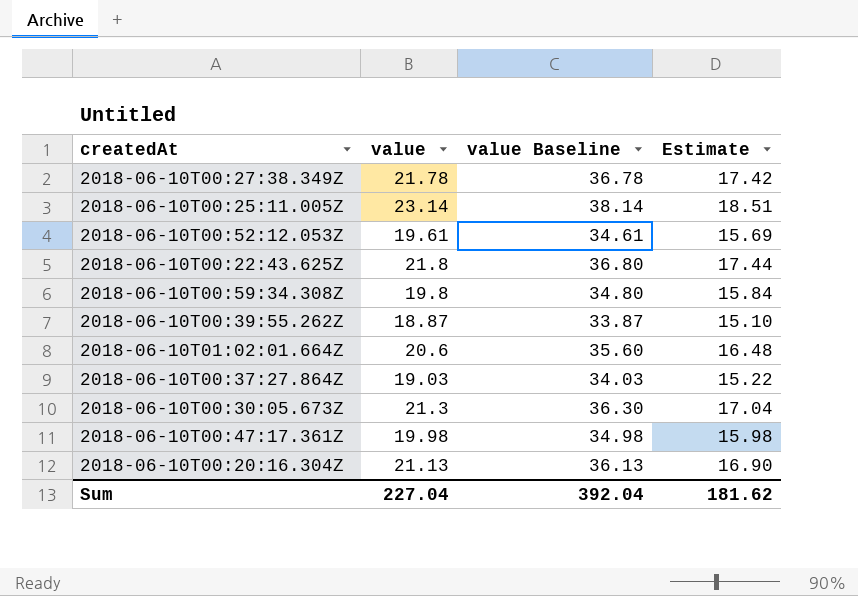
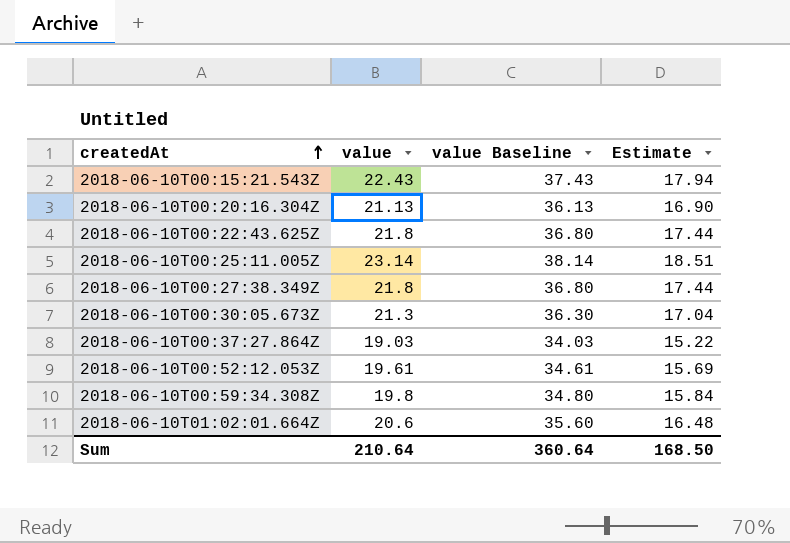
row order: none -> createdAt ascending
row 2018-06-10T00:39:55.262Z: 18.87 | 33.87 | 15.10 -> none
row 2018-06-10T00:47:17.361Z: 19.98 | 34.98 | 15.98 -> none
row 2018-06-10T00:15:21.543Z: none -> 22.43 | 37.43 | 17.94
2018-06-10T00:27:38.349Z | value: 21.78 -> 21.8
2018-06-10T00:27:38.349Z | value Baseline: 36.78 -> 36.80
2018-06-10T00:27:38.349Z | Estimate: 17.42 -> 17.44
Sum | value: 227.04 -> 210.64
Sum | value Baseline: 392.04 -> 360.64
Sum | Estimate: 181.62 -> 168.50

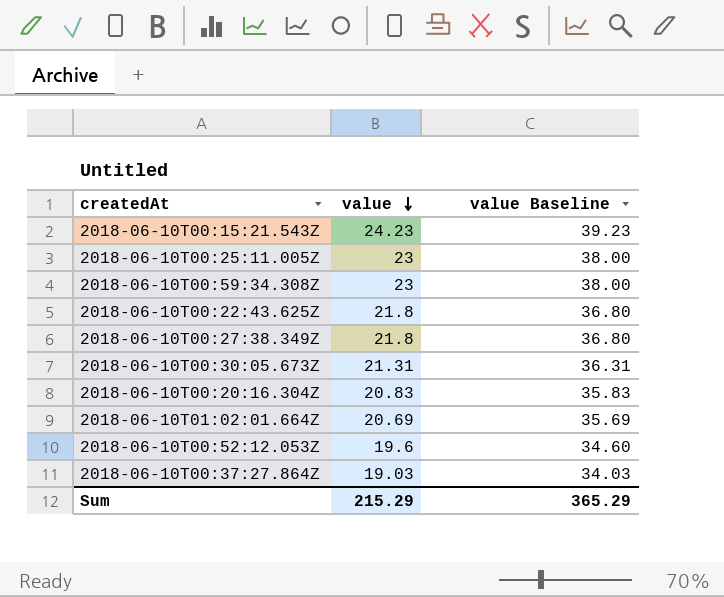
row order: createdAt ascending -> value descending
column Estimate | formula: [value] * 0.8 -> none
2018-06-10T00:15:21.543Z | value: 22.43 -> 24.23
2018-06-10T00:15:21.543Z | value Baseline: 37.43 -> 39.23
2018-06-10T00:25:11.005Z | value: 23.14 -> 23
2018-06-10T00:25:11.005Z | value Baseline: 38.14 -> 38.00
2018-06-10T00:59:34.308Z | value: 19.8 -> 23
2018-06-10T00:59:34.308Z | value Baseline: 34.80 -> 38.00
2018-06-10T00:30:05.673Z | value: 21.3 -> 21.31
2018-06-10T00:30:05.673Z | value Baseline: 36.30 -> 36.31
2018-06-10T00:20:16.304Z | value: 21.13 -> 20.83
2018-06-10T00:20:16.304Z | value Baseline: 36.13 -> 35.83
2018-06-10T01:02:01.664Z | value: 20.6 -> 20.69
2018-06-10T01:02:01.664Z | value Baseline: 35.60 -> 35.69
2018-06-10T00:52:12.053Z | value: 19.61 -> 19.6
2018-06-10T00:52:12.053Z | value Baseline: 34.61 -> 34.60
Sum | value: 210.64 -> 215.29
Sum | value Baseline: 360.64 -> 365.29

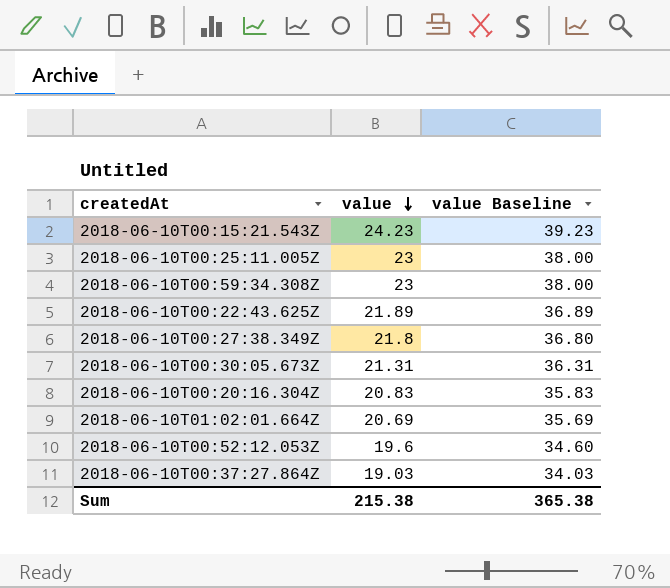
2018-06-10T00:22:43.625Z | value: 21.8 -> 21.89
2018-06-10T00:22:43.625Z | value Baseline: 36.80 -> 36.89
Sum | value: 215.29 -> 215.38
Sum | value Baseline: 365.29 -> 365.38

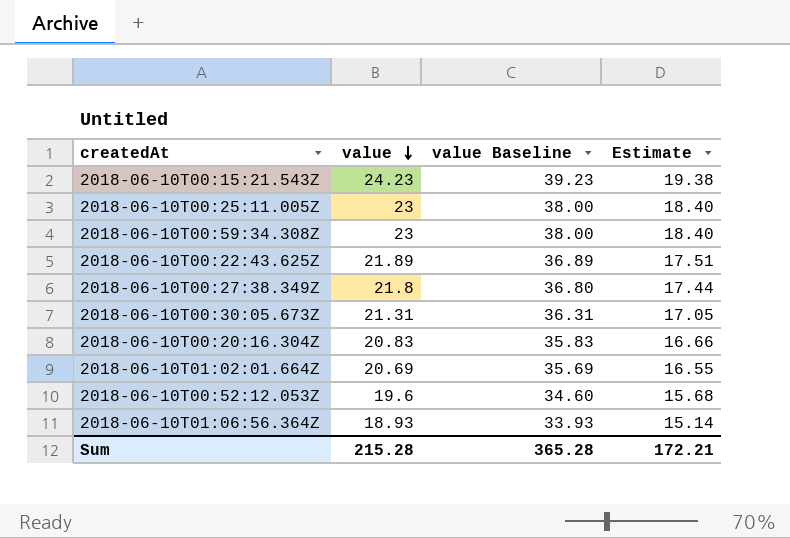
column Estimate | formula: none -> [value] * 0.8
row 2018-06-10T00:37:27.864Z: 19.03 | 34.03 -> none
row 2018-06-10T01:06:56.364Z: none -> 18.93 | 33.93 | 15.14
Sum | value: 215.38 -> 215.28
Sum | value Baseline: 365.38 -> 365.28

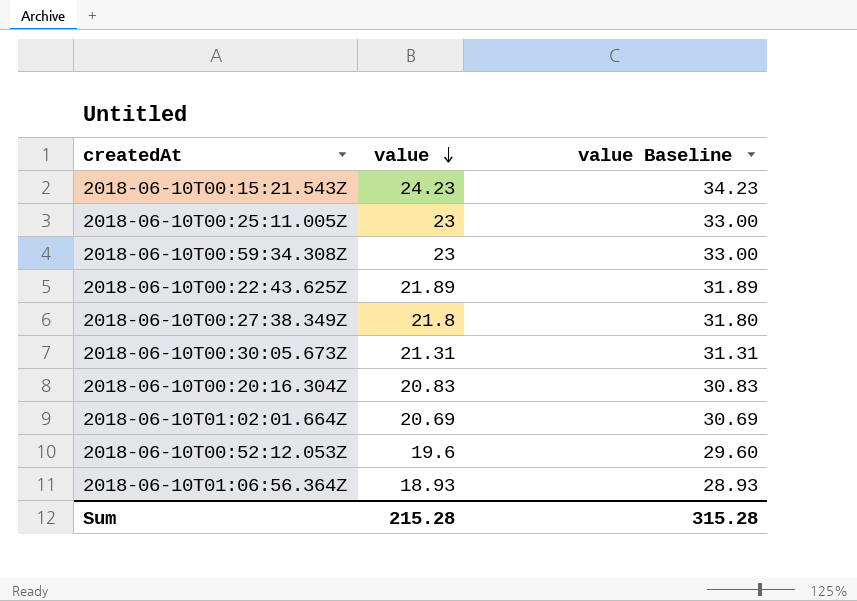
column Estimate | formula: [value] * 0.8 -> none
column value Baseline | formula: [value] + 15 -> [value] + 10
Sum | value Baseline: 365.28 -> 315.28

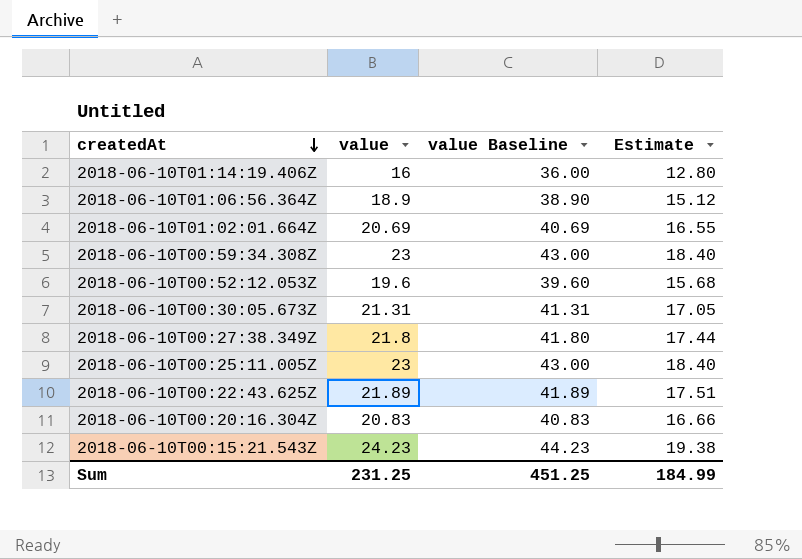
row order: value descending -> createdAt descending
column value Baseline | formula: [value] + 10 -> [value] + 20
column Estimate | formula: none -> [value] * 0.8
row 2018-06-10T01:14:19.406Z: none -> 16 | 36.00 | 12.80
2018-06-10T01:06:56.364Z | value: 18.93 -> 18.9
Sum | value: 215.28 -> 231.25
Sum | value Baseline: 315.28 -> 451.25

